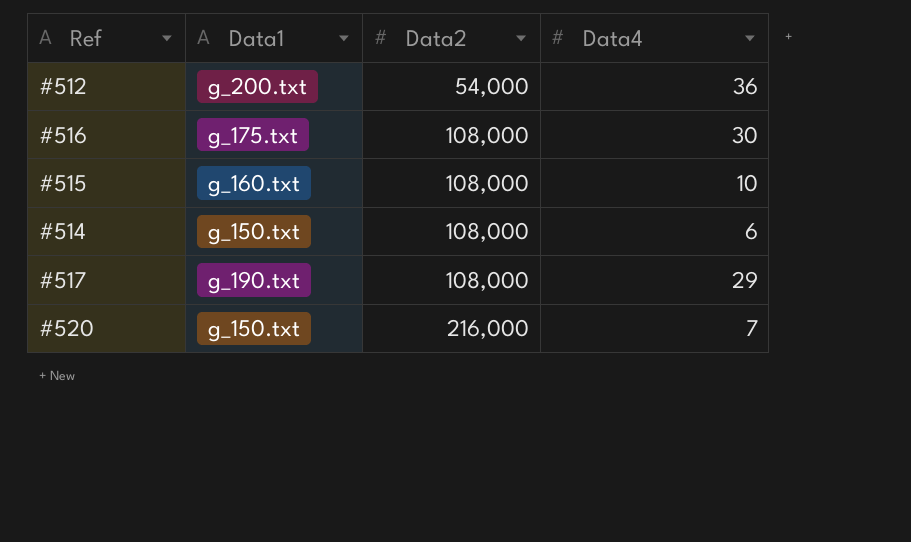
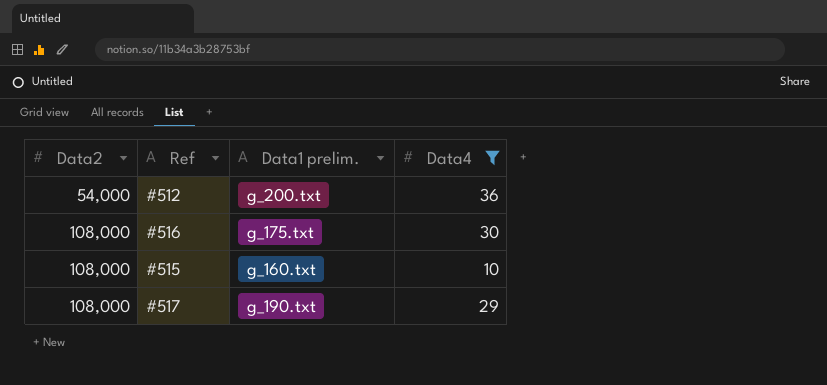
filter: none -> Data4 >= 10
column Data2 | position: 3 -> 1
column name: Data1 -> Data1 prelim.

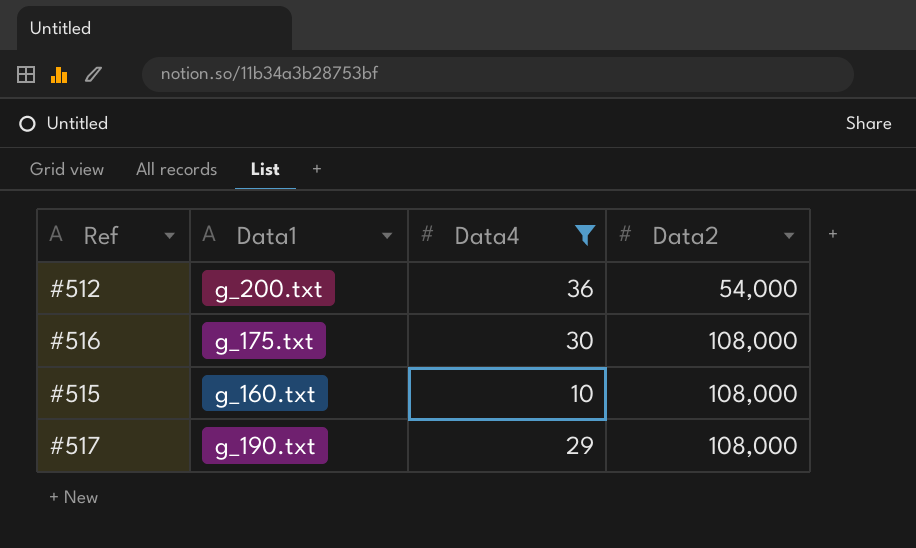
column name: Data1 prelim. -> Data1
column Data2 | position: 1 -> 4

